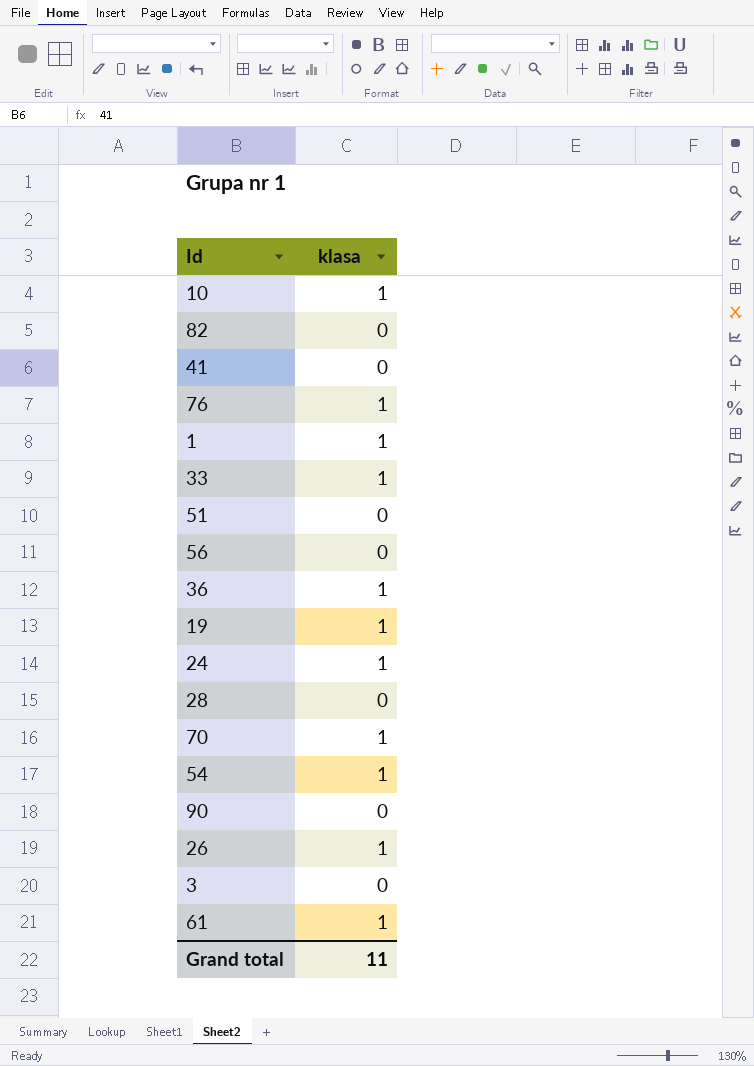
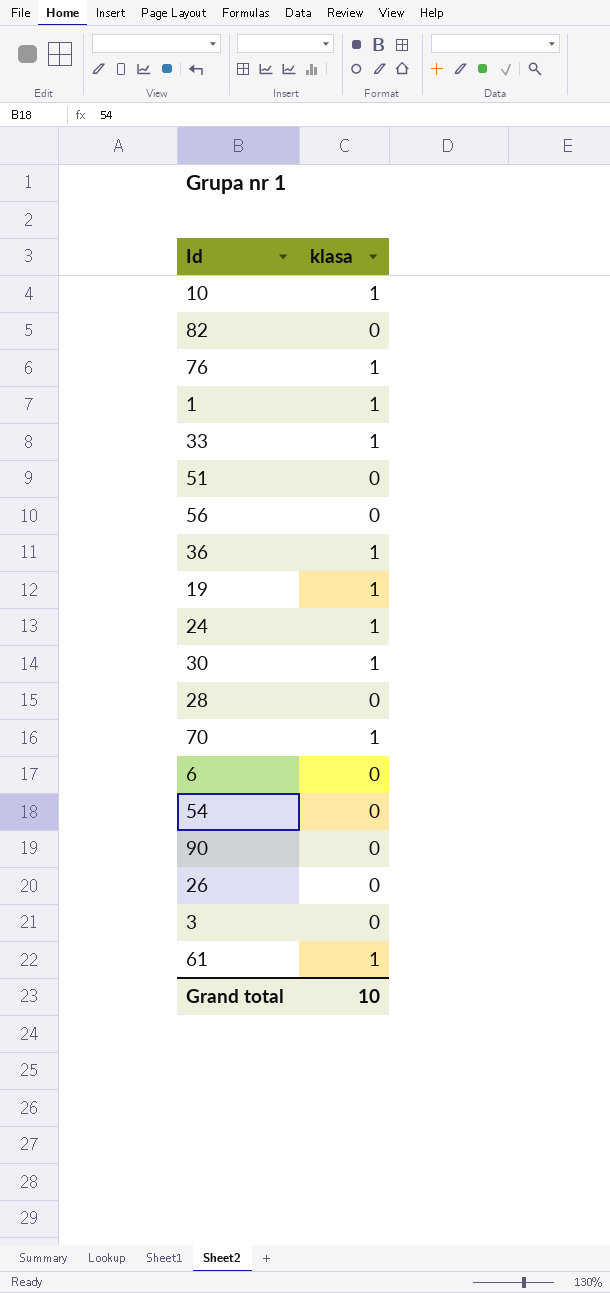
row 41: 0 -> none
row 30: none -> 1
row 6: none -> 0
54 | klasa: 1 -> 0
26 | klasa: 1 -> 0
Grand total | klasa: 11 -> 10

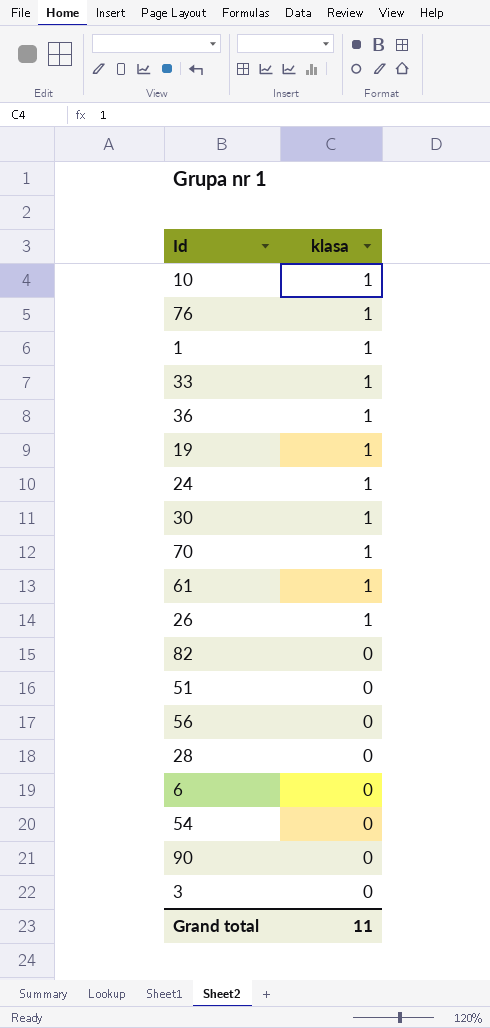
row order: none -> klasa descending
26 | klasa: 0 -> 1
Grand total | klasa: 10 -> 11

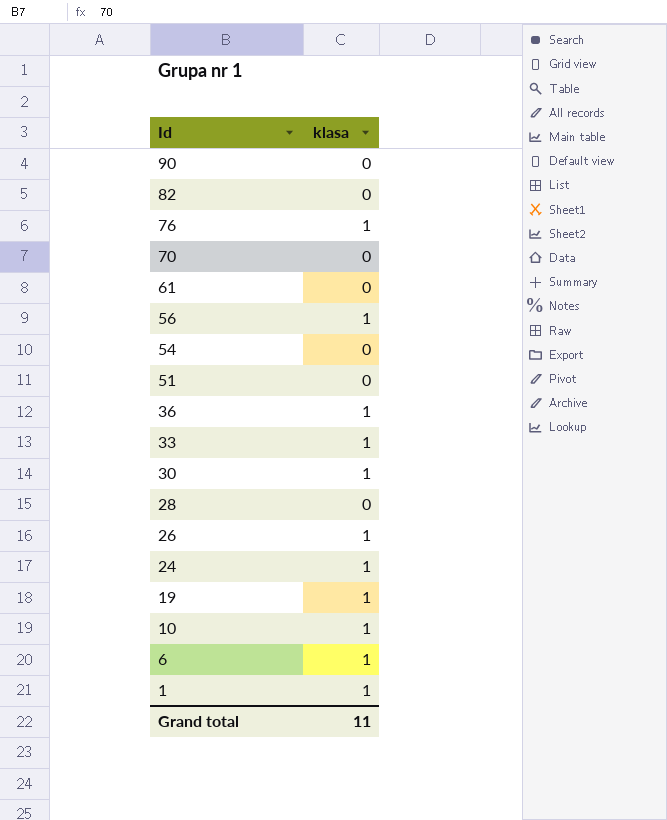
row order: klasa descending -> Id descending
row 3: 0 -> none
70 | klasa: 1 -> 0
61 | klasa: 1 -> 0
56 | klasa: 0 -> 1
6 | klasa: 0 -> 1

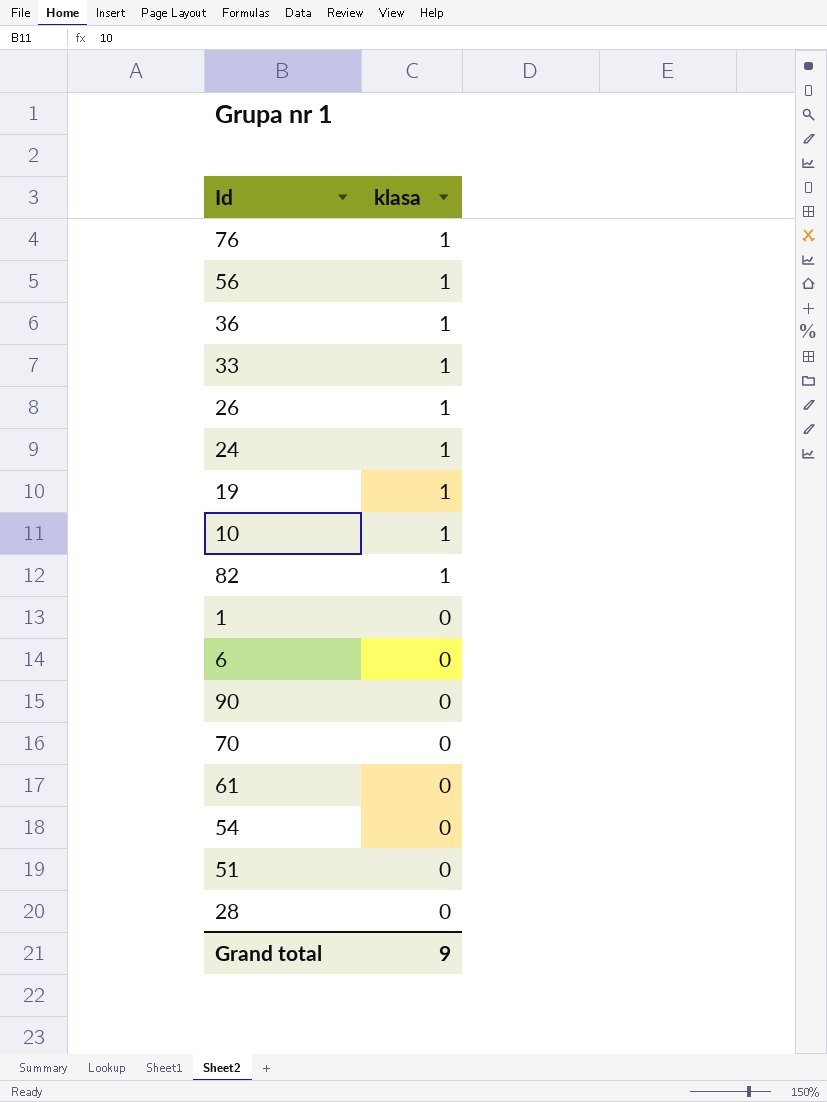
row order: Id descending -> klasa descending
row 30: 1 -> none
82 | klasa: 0 -> 1
1 | klasa: 1 -> 0
6 | klasa: 1 -> 0
Grand total | klasa: 11 -> 9

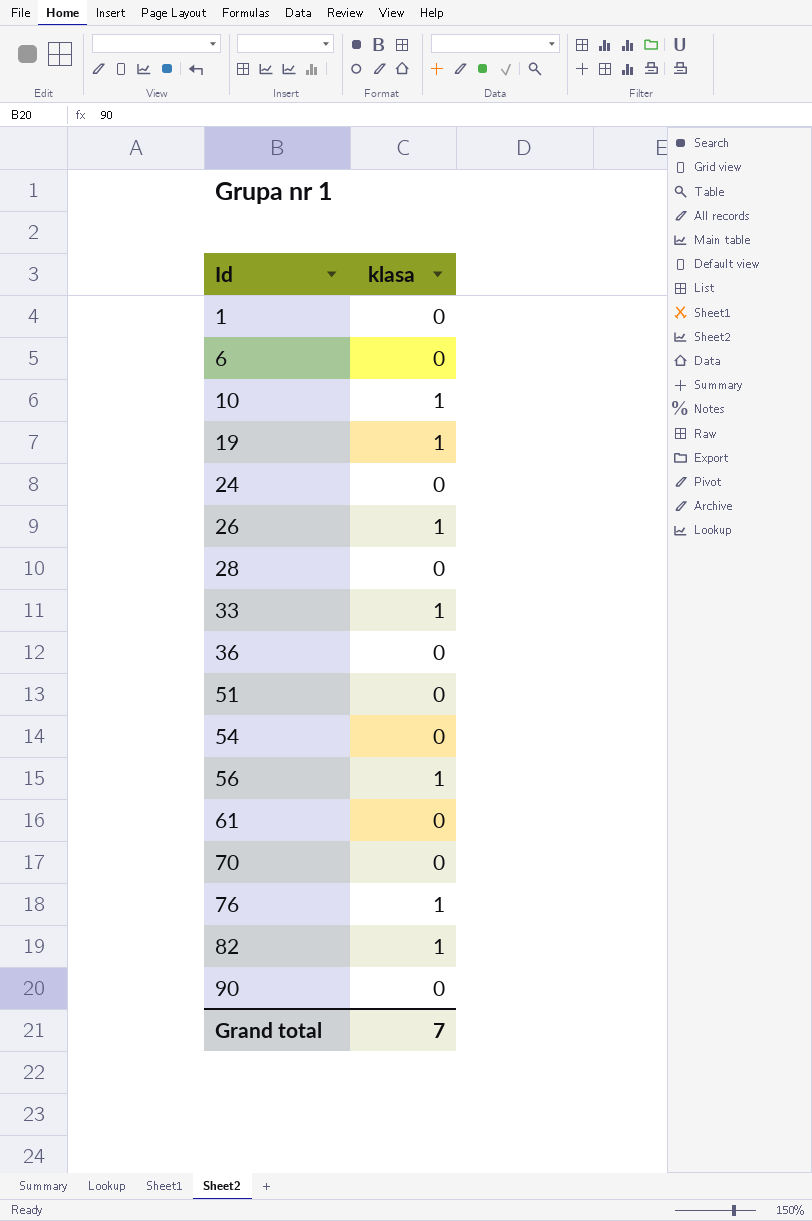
row order: klasa descending -> Id ascending
24 | klasa: 1 -> 0
36 | klasa: 1 -> 0
Grand total | klasa: 9 -> 7

